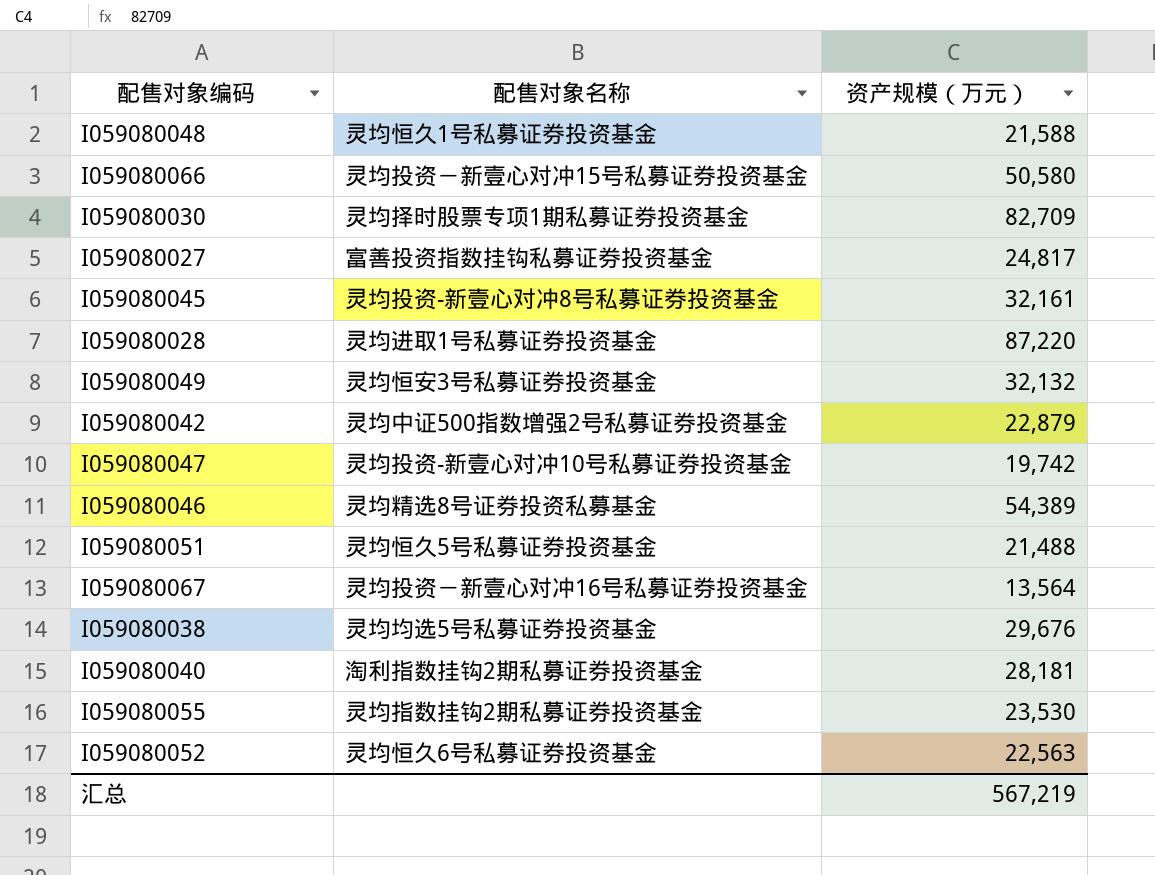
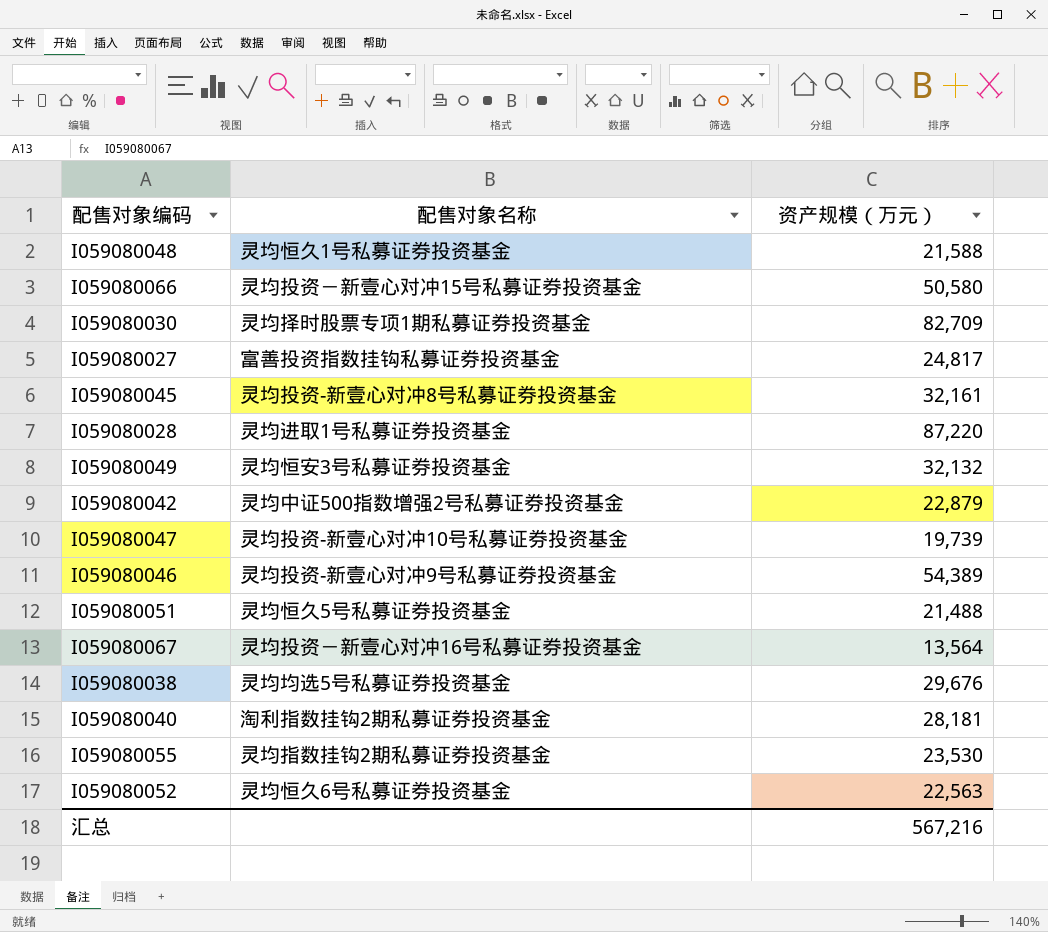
I059080047 | 资产规模（万元）: 19,742 -> 19,739
I059080046 | 配售对象名称: 灵均精选8号证券投资私募基金 -> 灵均投资-新壹心对冲9号私募证券投资基金
汇总 | 资产规模（万元）: 567,219 -> 567,216

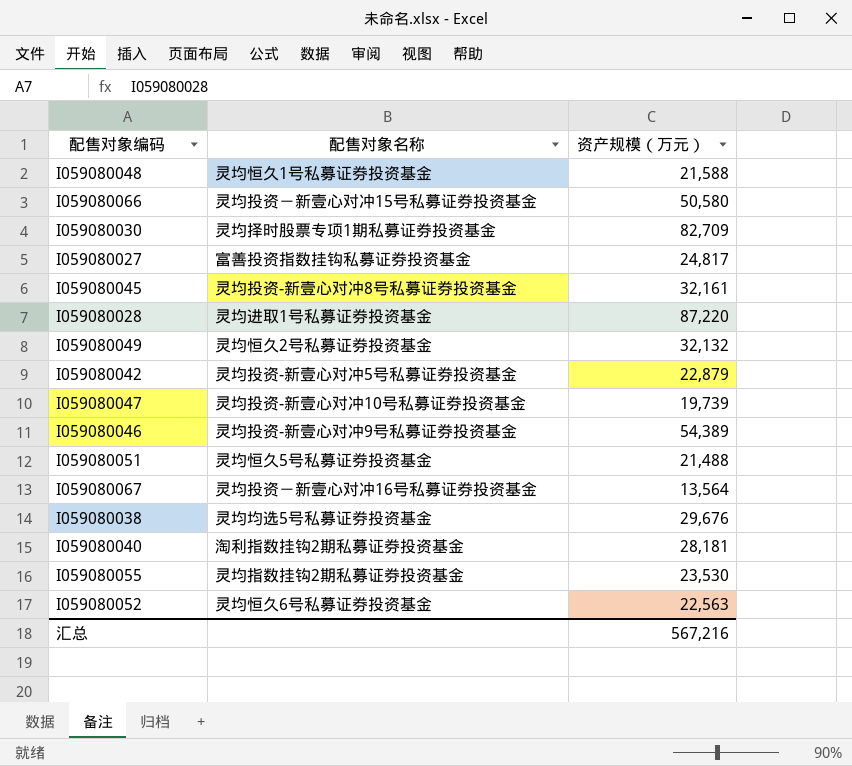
I059080049 | 配售对象名称: 灵均恒安3号私募证券投资基金 -> 灵均恒久2号私募证券投资基金
I059080042 | 配售对象名称: 灵均中证500指数增强2号私募证券投资基金 -> 灵均投资-新壹心对冲5号私募证券投资基金

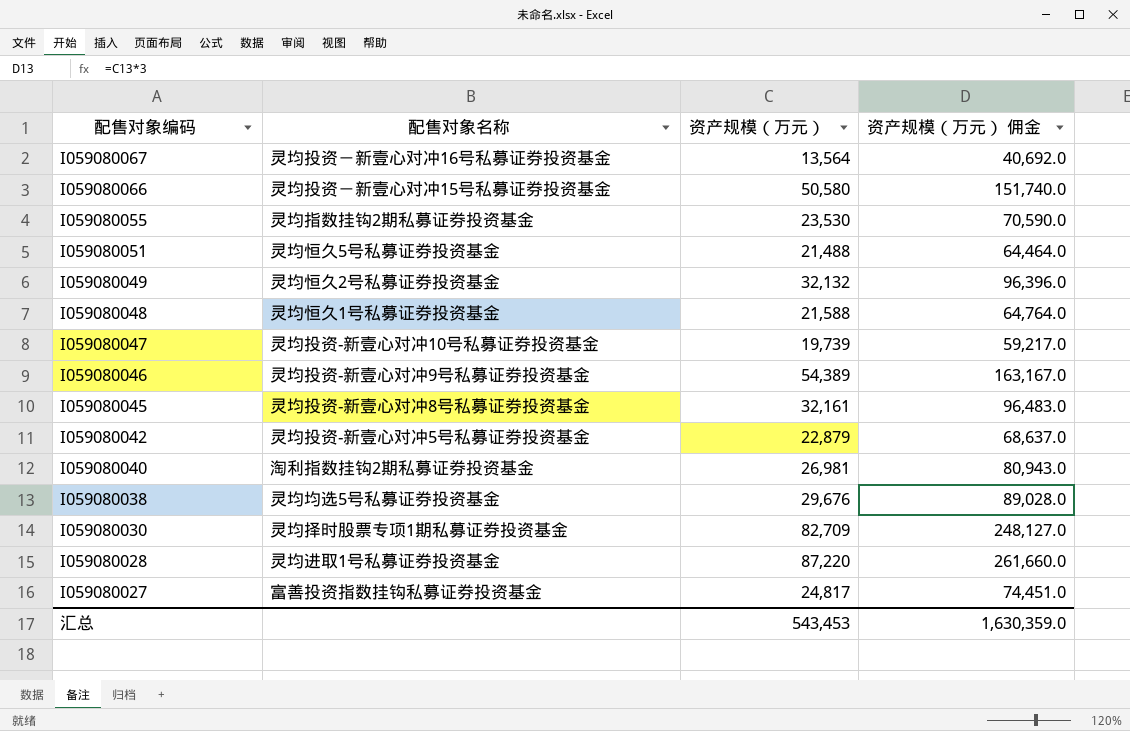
row order: none -> 配售对象编码 descending
column 资产规模（万元） 佣金 | formula: none -> [资产规模（万元）] * 3
row I059080052: 灵均恒久6号私募证券投资基金 | 22,563 -> none
I059080040 | 资产规模（万元）: 28,181 -> 26,981
汇总 | 资产规模（万元）: 567,216 -> 543,453

